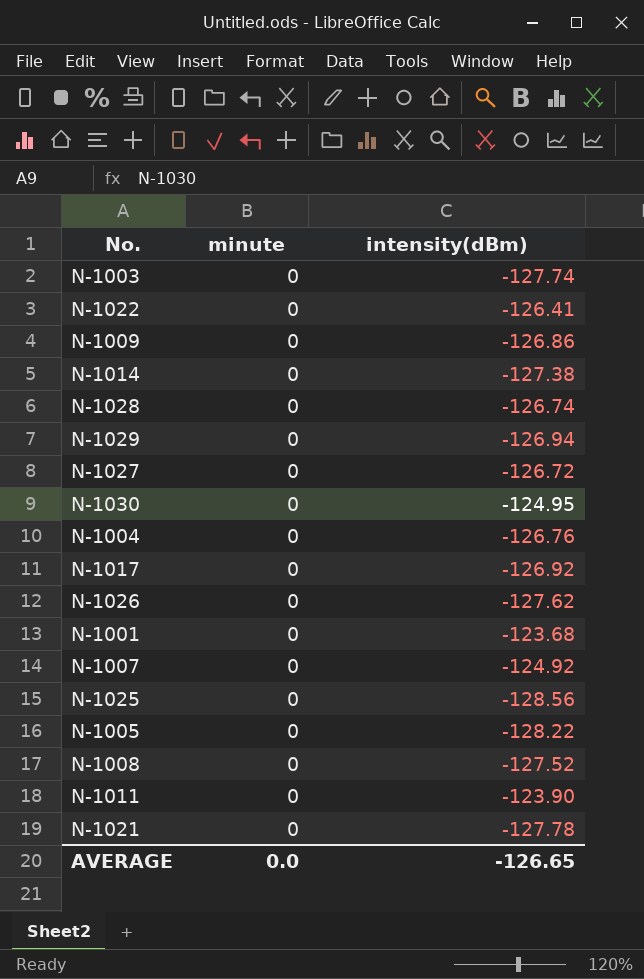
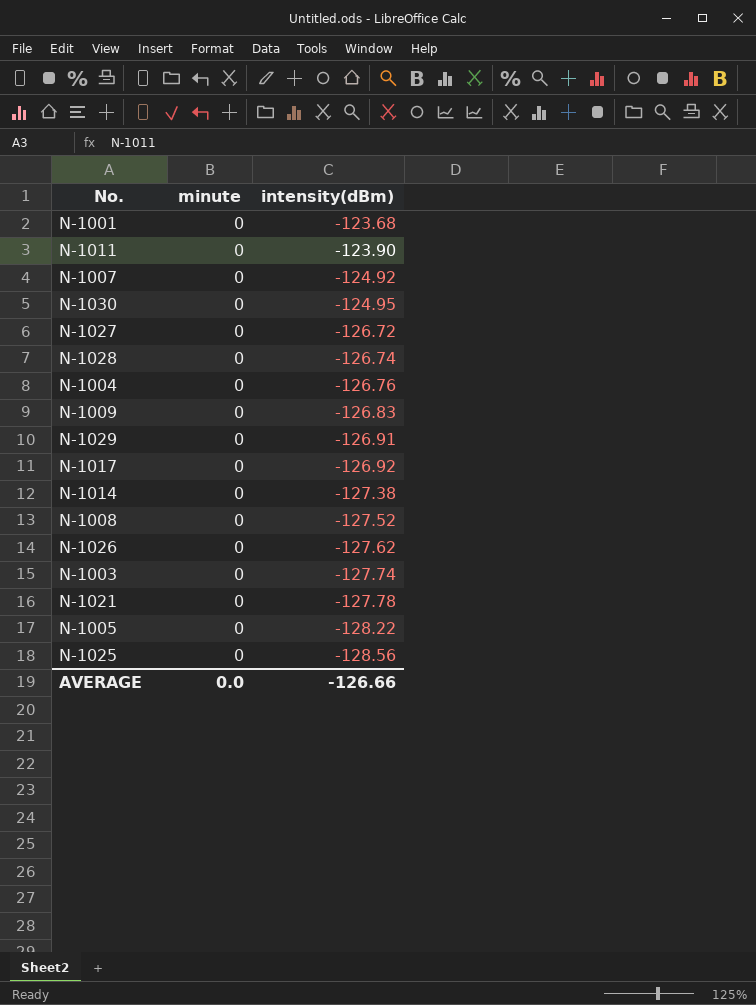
row order: none -> intensity(dBm) descending
row N-1022: 0 | -126.41 -> none
N-1009 | intensity(dBm): -126.86 -> -126.83
N-1029 | intensity(dBm): -126.94 -> -126.91
AVERAGE | intensity(dBm): -126.65 -> -126.66

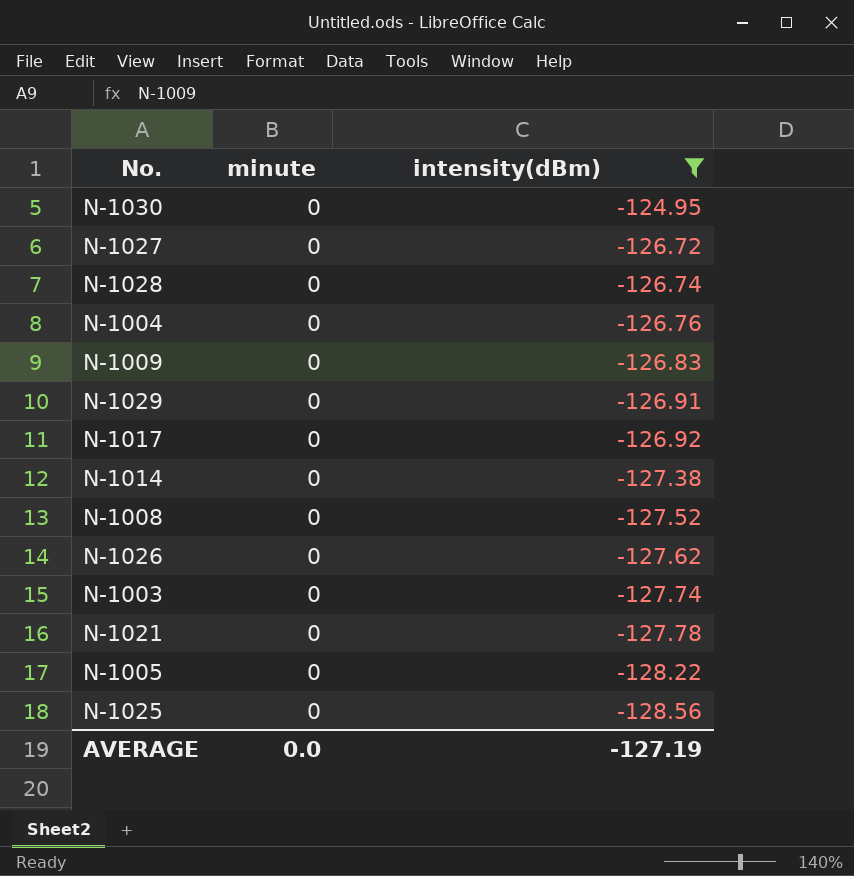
filter: none -> intensity(dBm) <= -124.95
AVERAGE | intensity(dBm): -126.66 -> -127.19

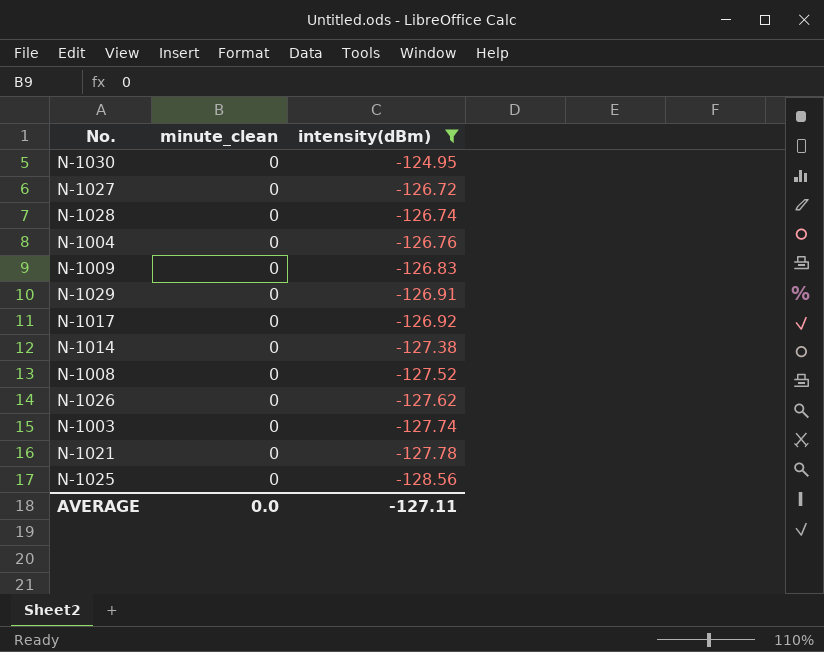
column name: minute -> minute_clean
row N-1005: 0 | -128.22 -> none
AVERAGE | intensity(dBm): -127.19 -> -127.11

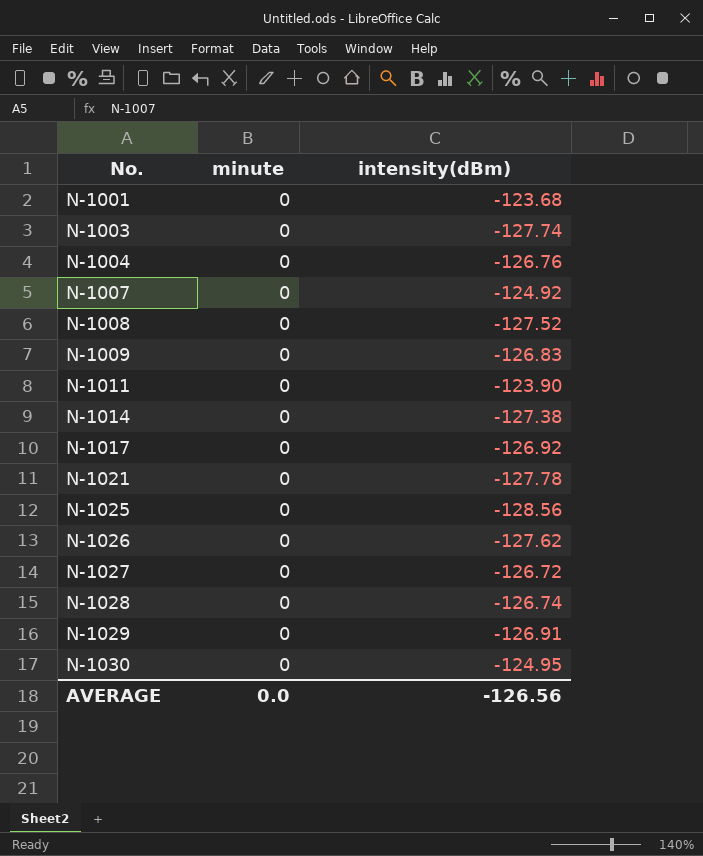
filter: intensity(dBm) <= -124.95 -> none
row order: intensity(dBm) descending -> No. ascending
column name: minute_clean -> minute
AVERAGE | intensity(dBm): -127.11 -> -126.56

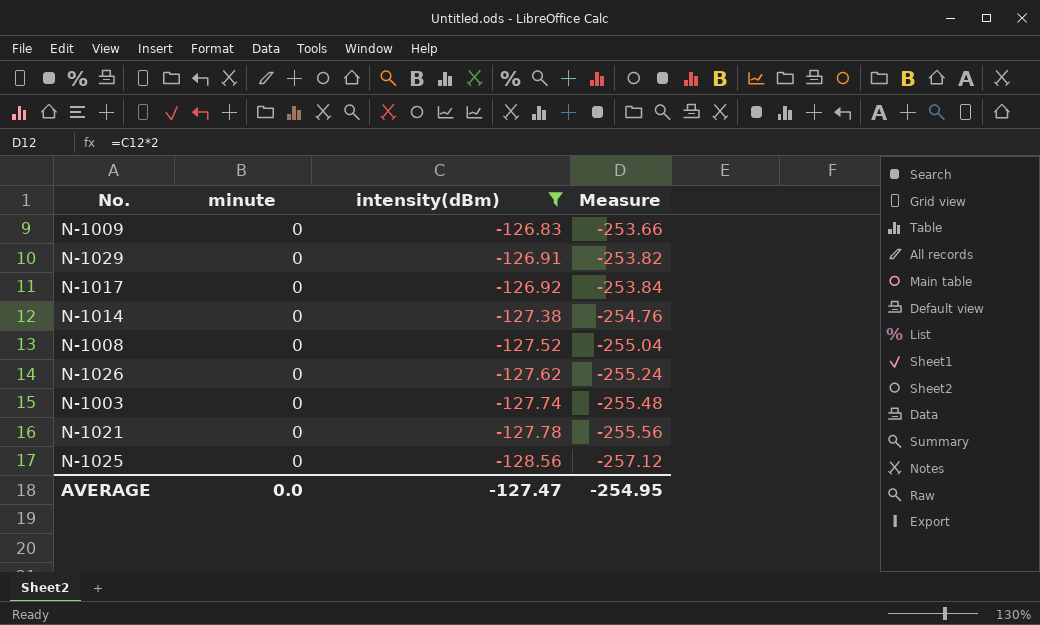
filter: none -> intensity(dBm) <= -126.83
row order: No. ascending -> intensity(dBm) descending
column Measure | formula: none -> [intensity(dBm)] * 2
AVERAGE | intensity(dBm): -126.56 -> -127.47

